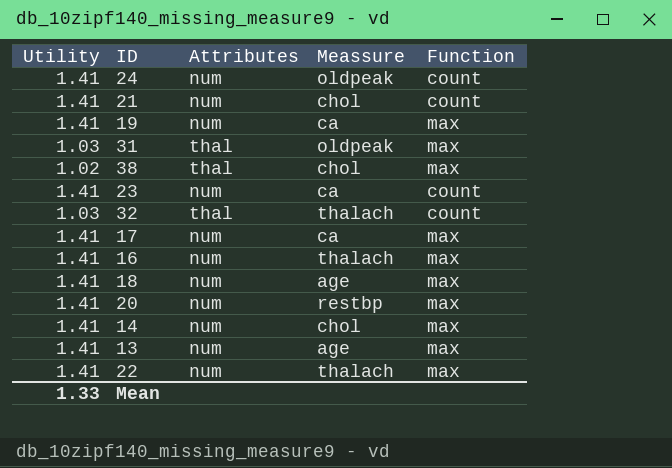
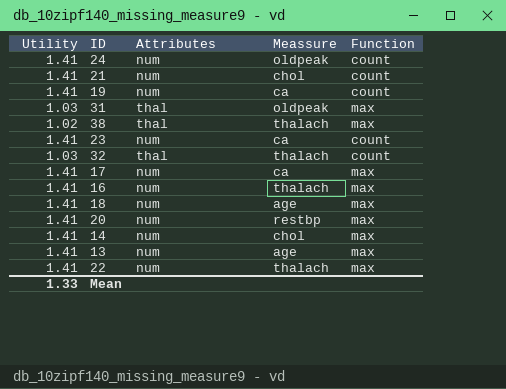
19 | Function: max -> count
38 | Meassure: chol -> thalach

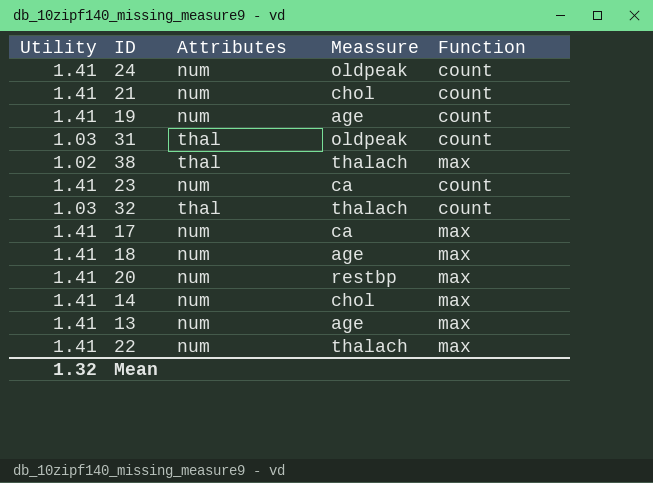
row 16: 1.41 | num | thalach | max -> none
19 | Meassure: ca -> age
31 | Function: max -> count
Mean | Utility: 1.33 -> 1.32

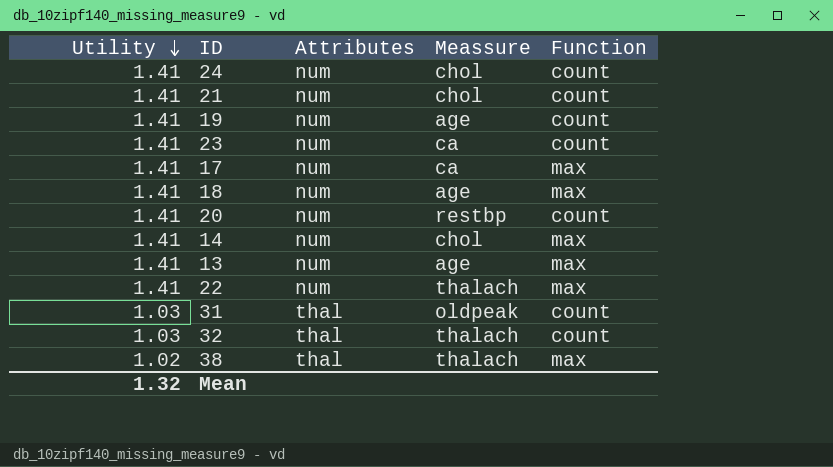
row order: none -> Utility descending
24 | Meassure: oldpeak -> chol
20 | Function: max -> count

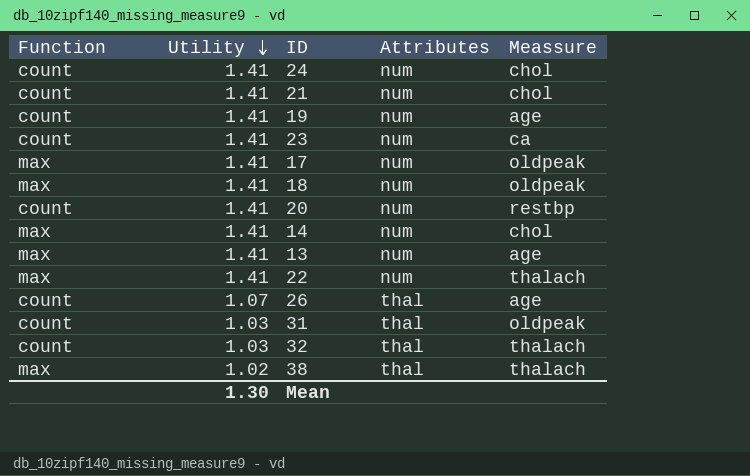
column Function | position: 5 -> 1
17 | Meassure: ca -> oldpeak
18 | Meassure: age -> oldpeak
row 26: none -> count | 1.07 | thal | age
Mean | Utility: 1.32 -> 1.30

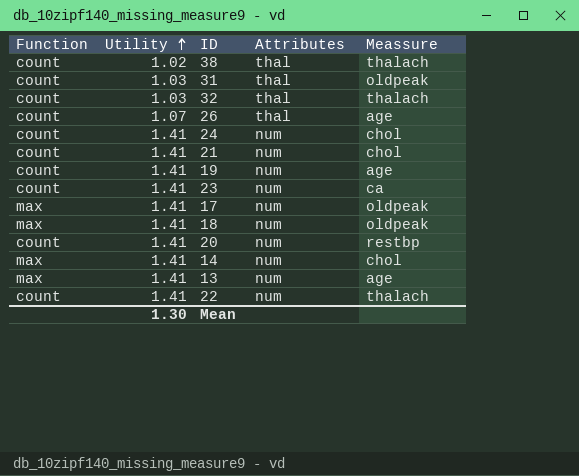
row order: Utility descending -> Utility ascending
38 | Function: max -> count
22 | Function: max -> count

